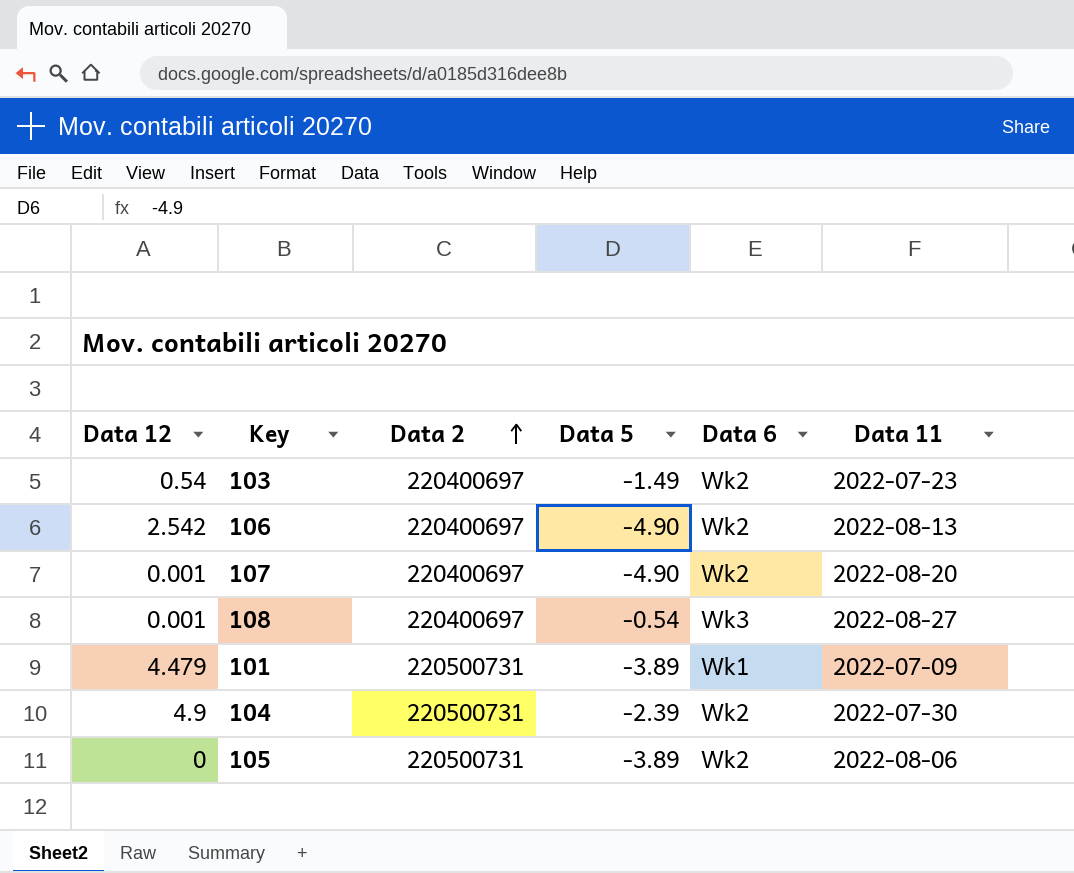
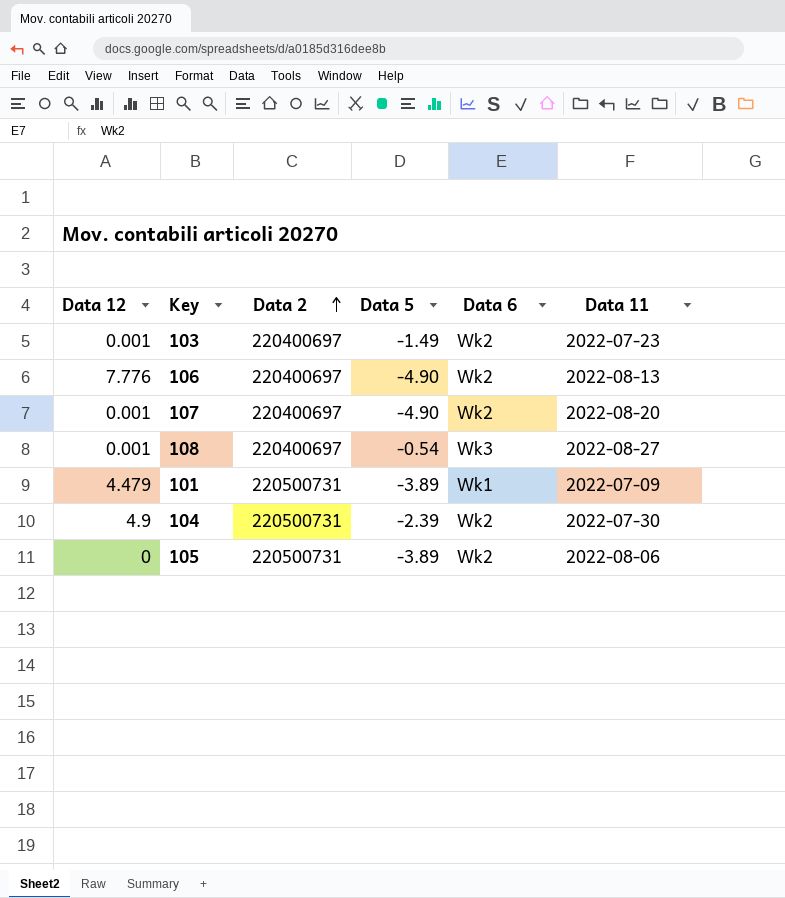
103 | Data 12: 0.54 -> 0.001
106 | Data 12: 2.542 -> 7.776

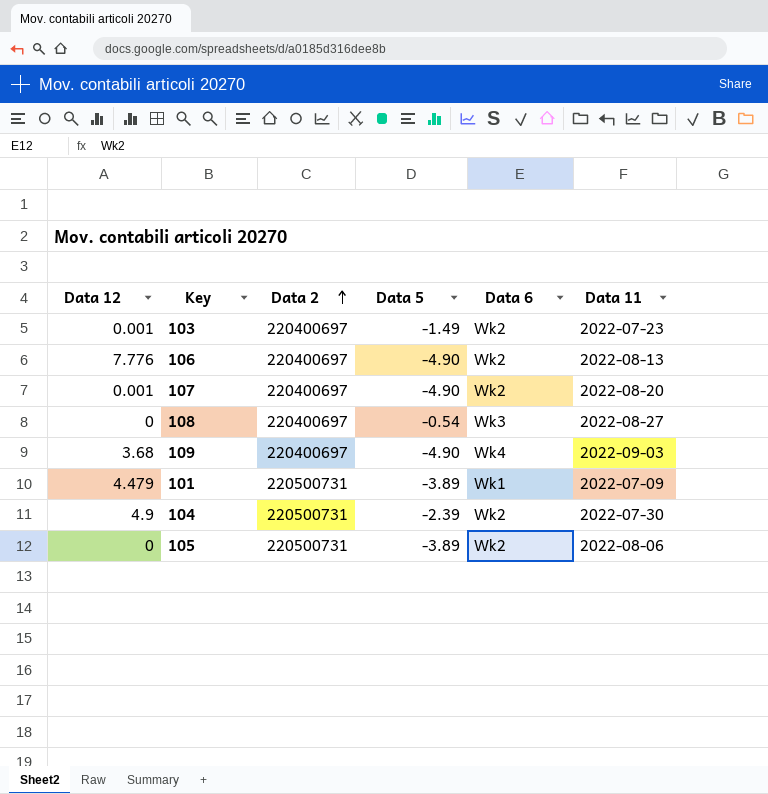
108 | Data 12: 0.001 -> 0
row 109: none -> 3.68 | 220400697 | -4.90 | Wk4 | 2022-09-03

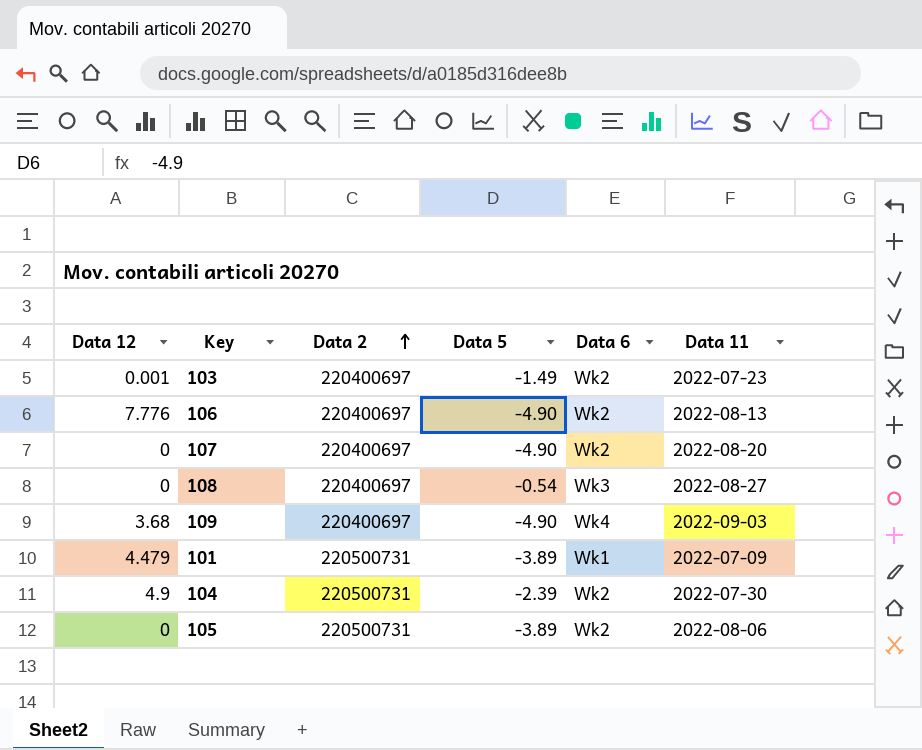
107 | Data 12: 0.001 -> 0

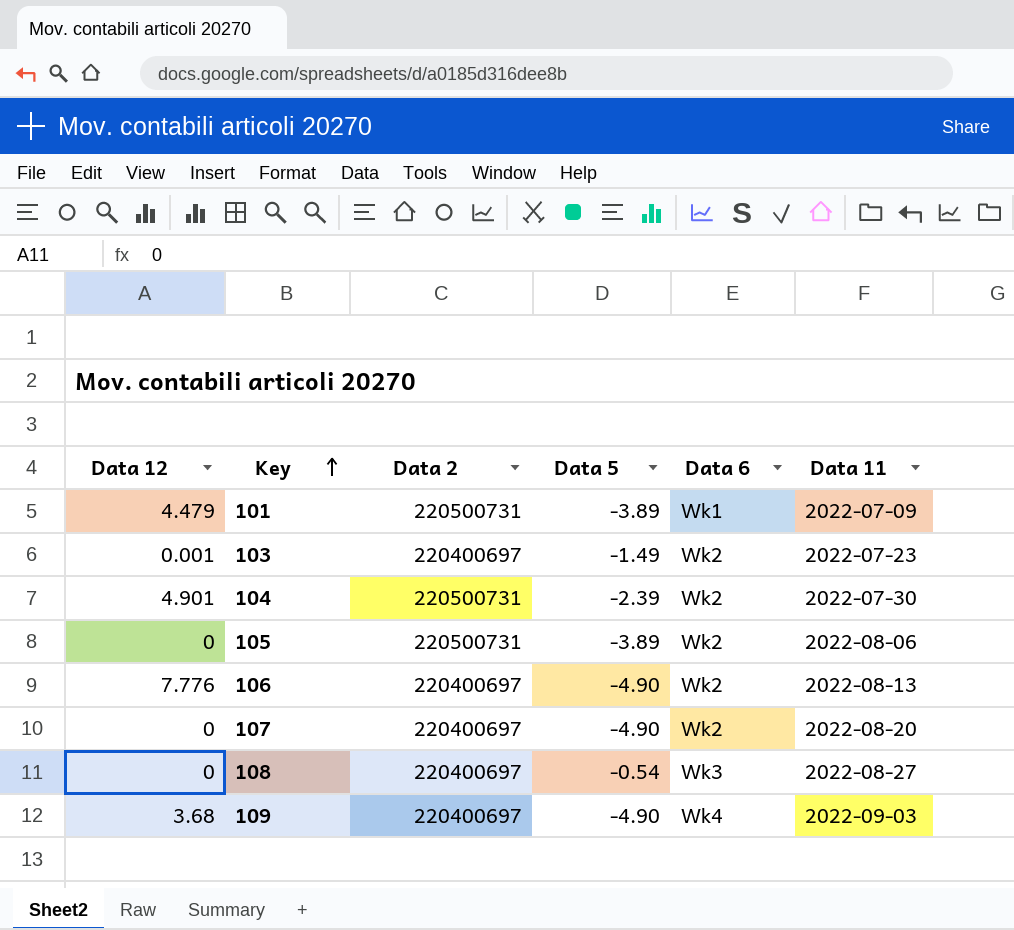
row order: Data 2 ascending -> Key ascending
104 | Data 12: 4.9 -> 4.901

